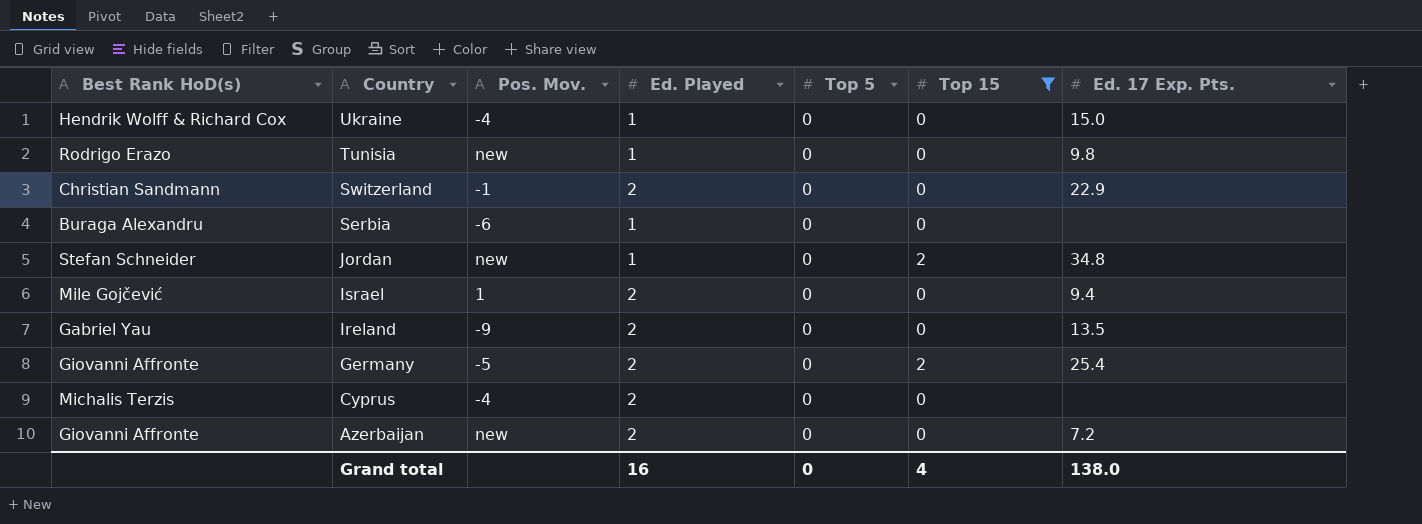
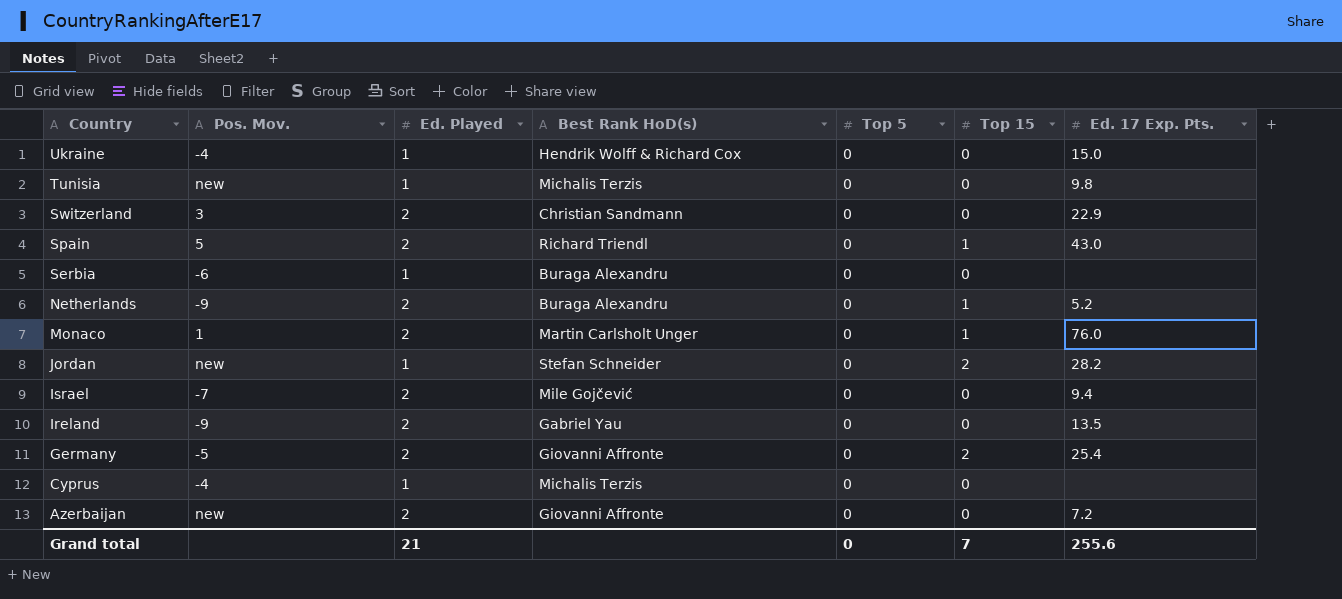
filter: Top 15 != 1 -> none
column Best Rank HoD(s) | position: 1 -> 4
Tunisia | Best Rank HoD(s): Rodrigo Erazo -> Michalis Terzis
Switzerland | Pos. Mov.: -1 -> 3
Jordan | Ed. 17 Exp. Pts.: 34.8 -> 28.2
Israel | Pos. Mov.: 1 -> -7
Cyprus | Ed. Played: 2 -> 1
Grand total | Ed. Played: 16 -> 21
Grand total | Top 15: 4 -> 7
Grand total | Ed. 17 Exp. Pts.: 138.0 -> 255.6

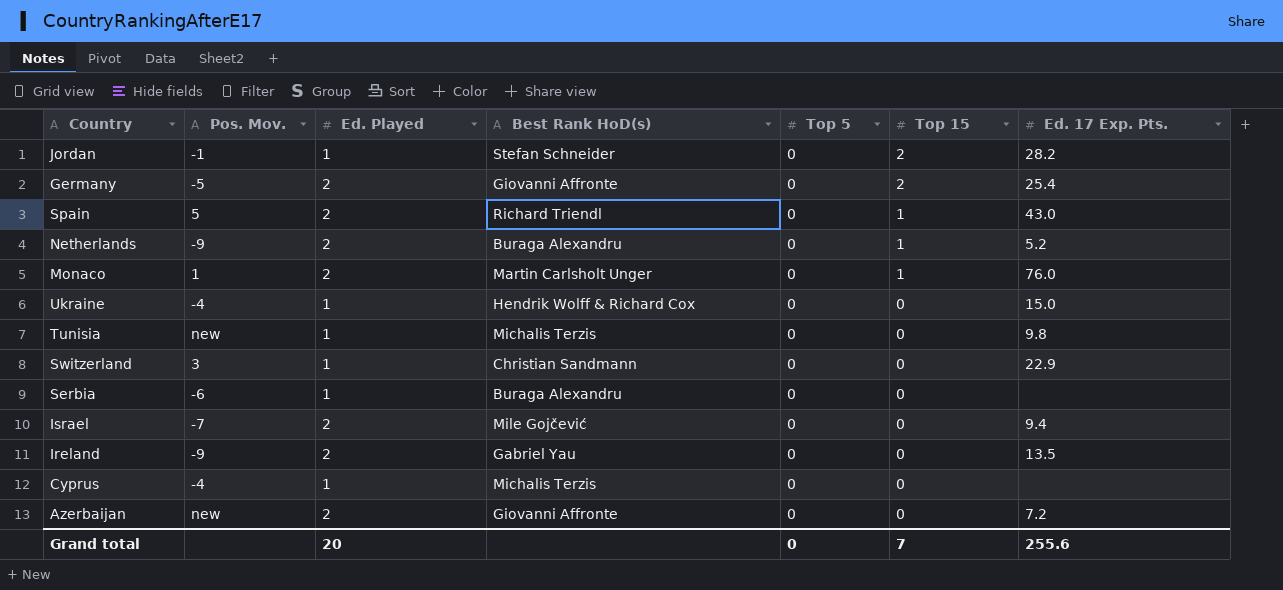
row order: Country descending -> Top 15 descending
Jordan | Pos. Mov.: new -> -1
Switzerland | Ed. Played: 2 -> 1
Grand total | Ed. Played: 21 -> 20

